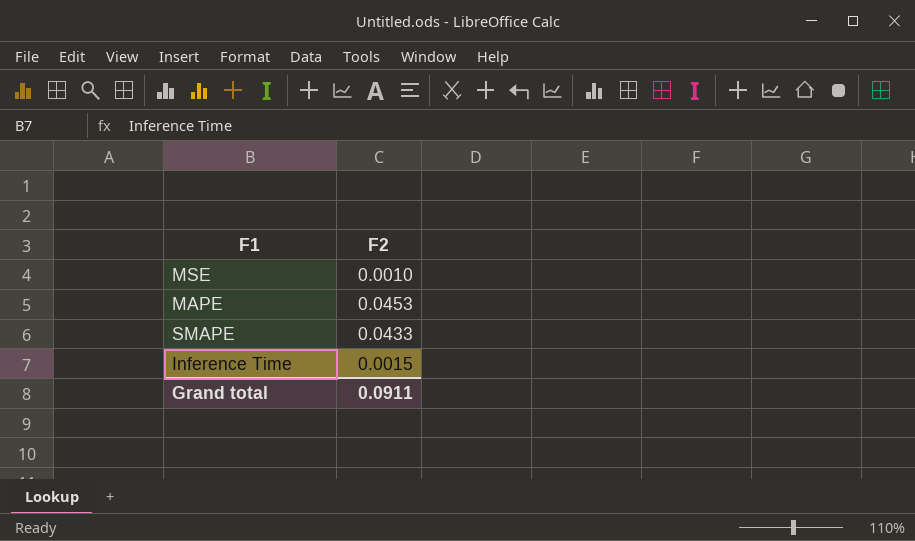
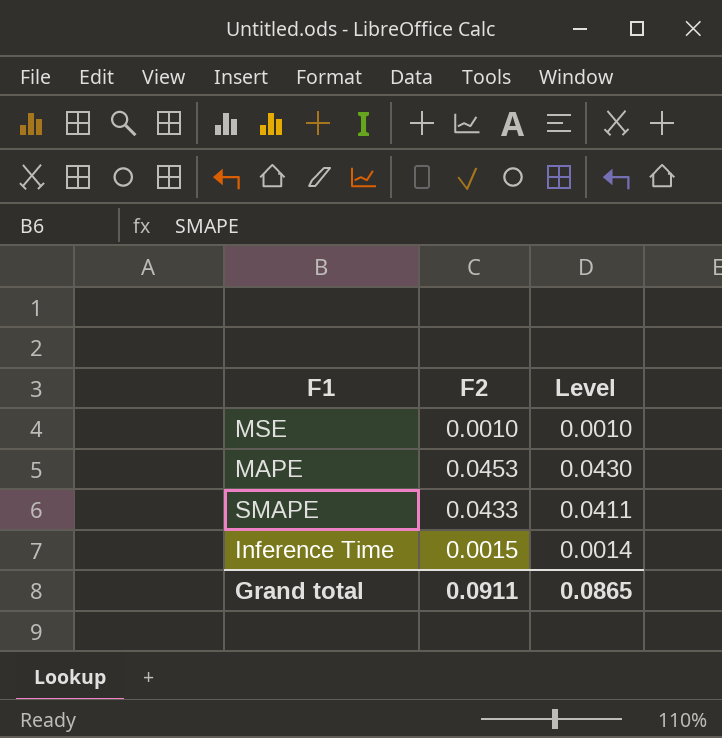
column Level | formula: none -> [F2] * 0.95

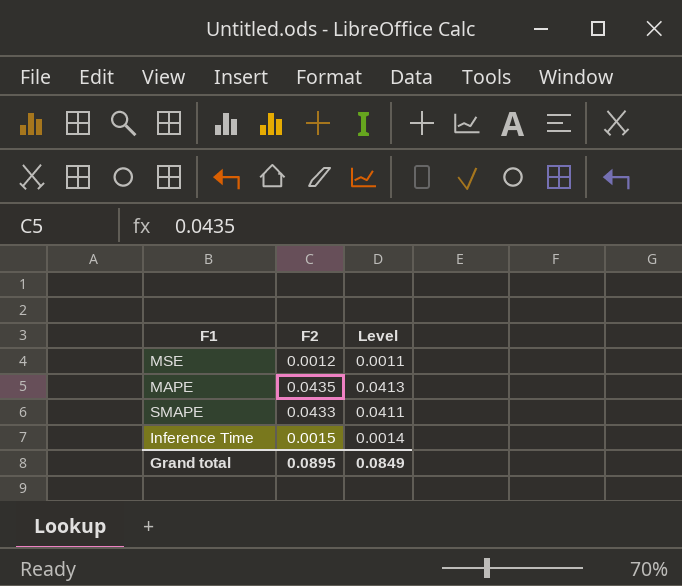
MSE | F2: 0.0010 -> 0.0012
MSE | Level: 0.0010 -> 0.0011
MAPE | F2: 0.0453 -> 0.0435
MAPE | Level: 0.0430 -> 0.0413
Grand total | F2: 0.0911 -> 0.0895
Grand total | Level: 0.0865 -> 0.0849

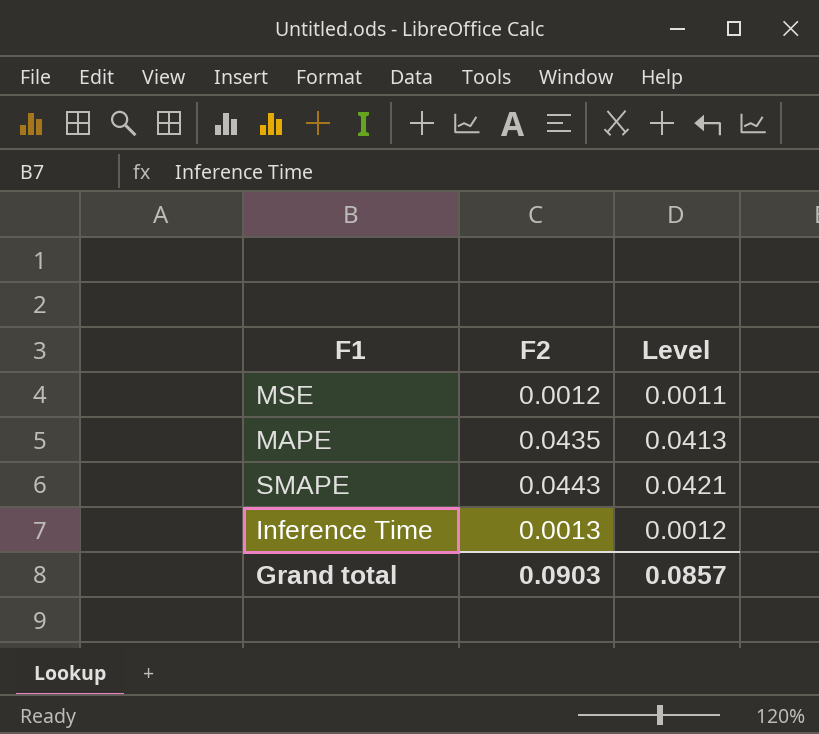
SMAPE | F2: 0.0433 -> 0.0443
SMAPE | Level: 0.0411 -> 0.0421
Inference Time | F2: 0.0015 -> 0.0013
Inference Time | Level: 0.0014 -> 0.0012
Grand total | F2: 0.0895 -> 0.0903
Grand total | Level: 0.0849 -> 0.0857

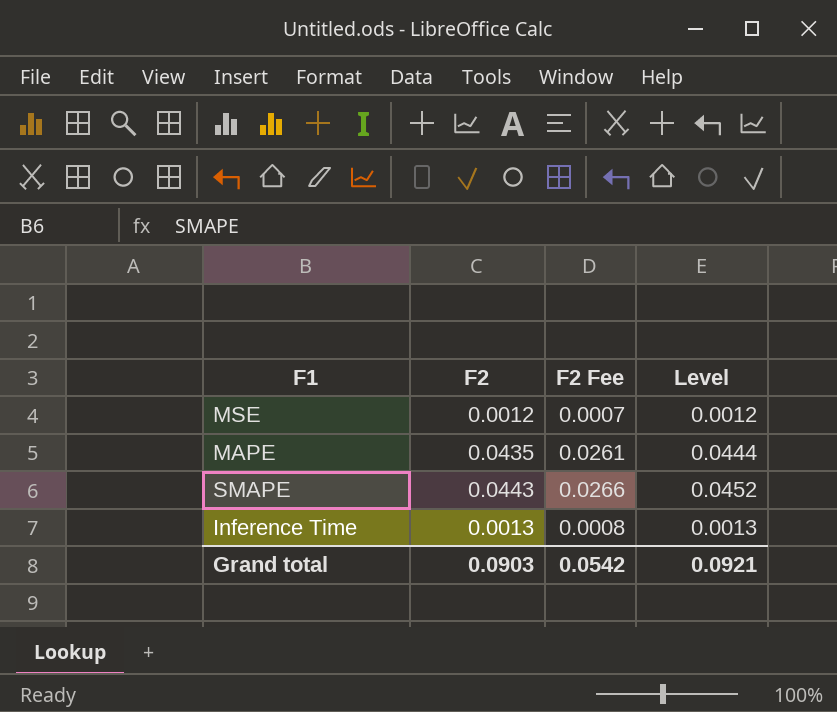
column F2 Fee | formula: none -> [F2] * 0.6
column Level | formula: [F2] * 0.95 -> [F2] * 1.02
Grand total | Level: 0.0857 -> 0.0921

